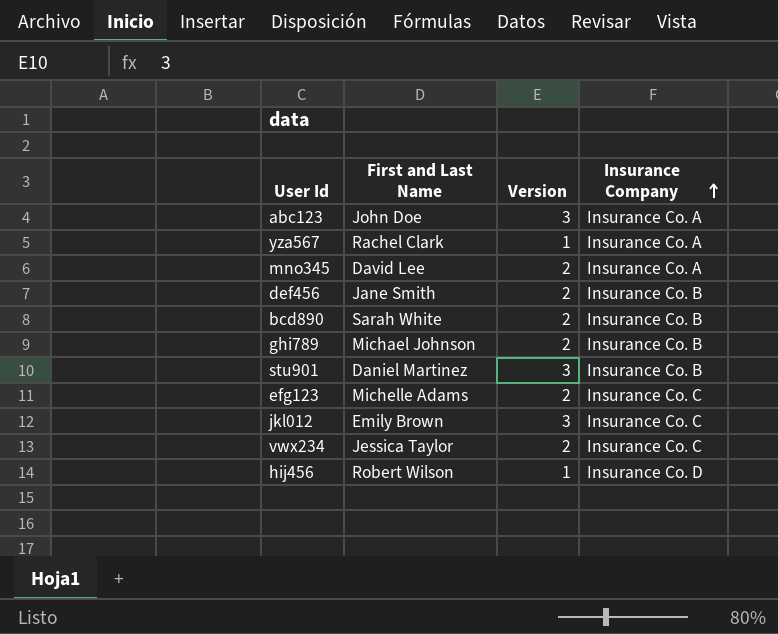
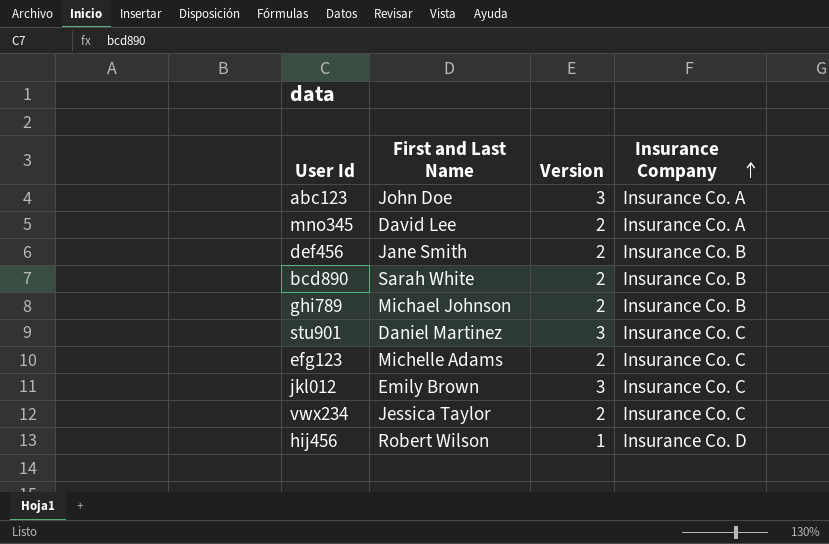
row yza567: Rachel Clark | 1 | Insurance Co. A -> none
stu901 | Insurance Company: Insurance Co. B -> Insurance Co. C

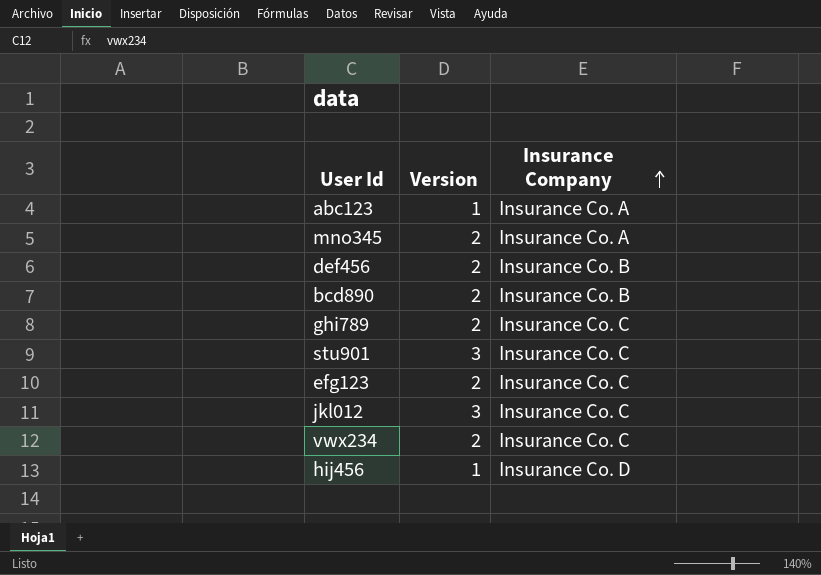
column First and Last Name | position: 2 -> none
abc123 | Version: 3 -> 1
ghi789 | Insurance Company: Insurance Co. B -> Insurance Co. C

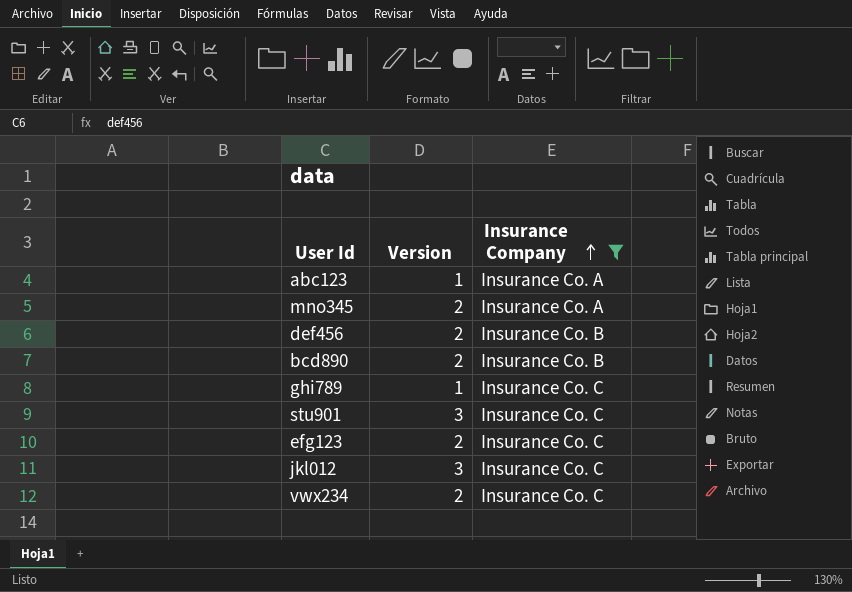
filter: none -> Insurance Company != Insurance Co. D
ghi789 | Version: 2 -> 1

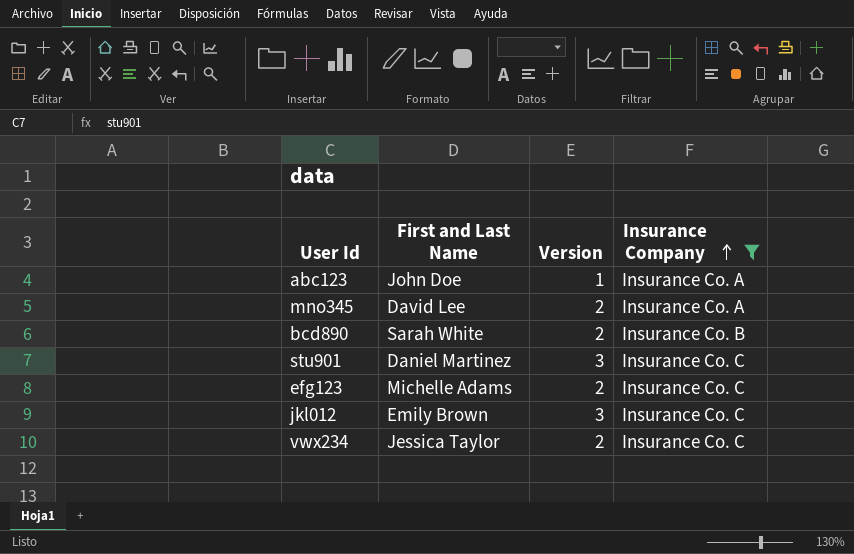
column First and Last Name | position: none -> 2
row def456: 2 | Insurance Co. B -> none
row ghi789: 1 | Insurance Co. C -> none

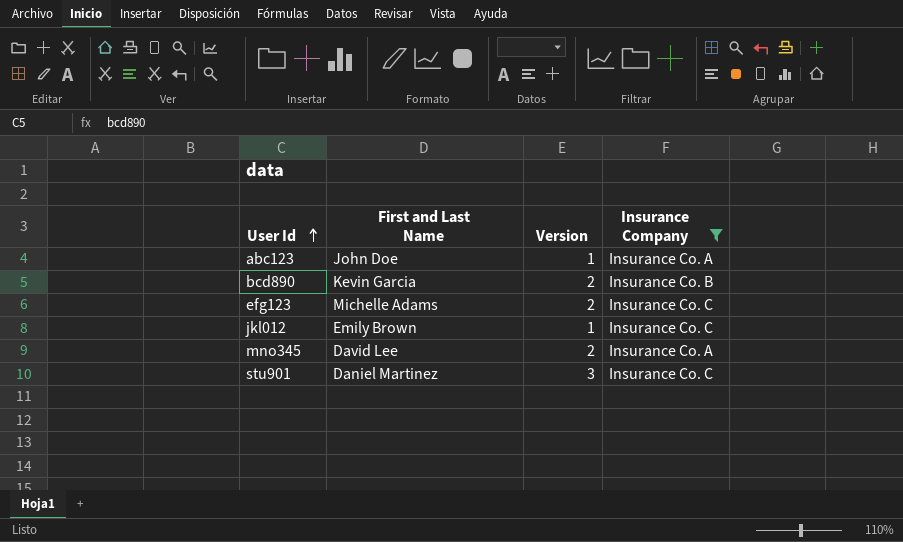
row order: Insurance Company ascending -> User Id ascending
row vwx234: Jessica Taylor | 2 | Insurance Co. C -> none
bcd890 | First and Last Name: Sarah White -> Kevin Garcia
jkl012 | Version: 3 -> 1

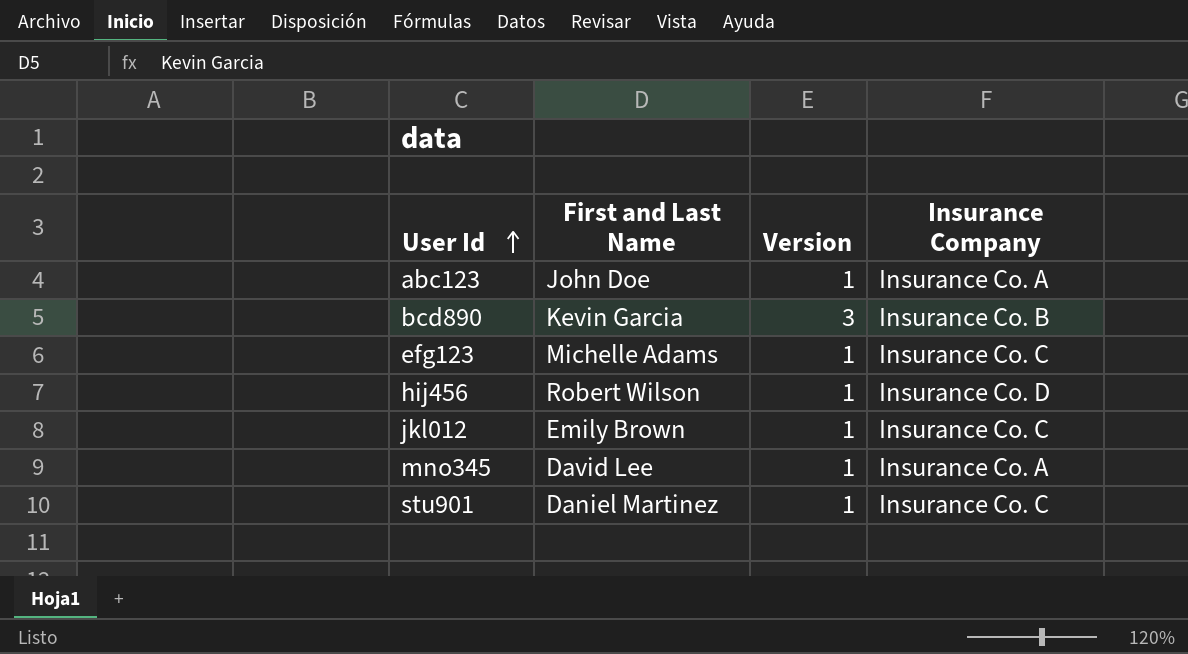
filter: Insurance Company != Insurance Co. D -> none
bcd890 | Version: 2 -> 3
efg123 | Version: 2 -> 1
mno345 | Version: 2 -> 1
stu901 | Version: 3 -> 1

